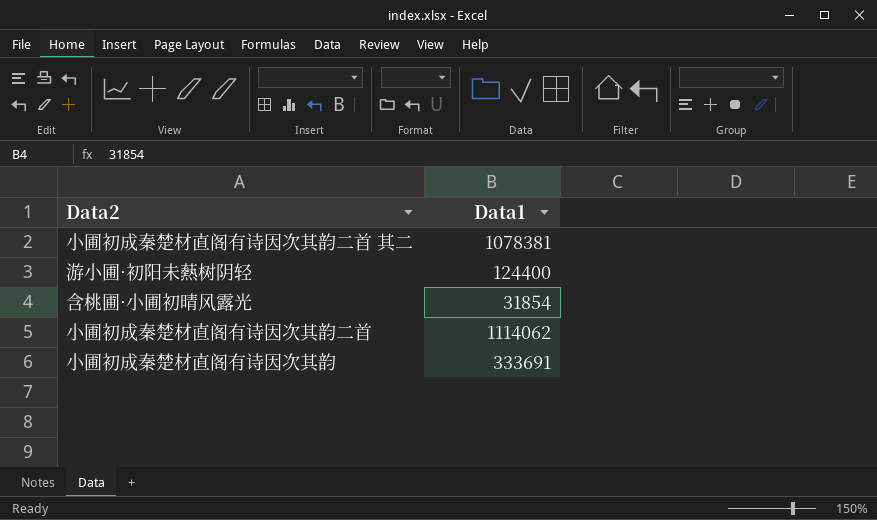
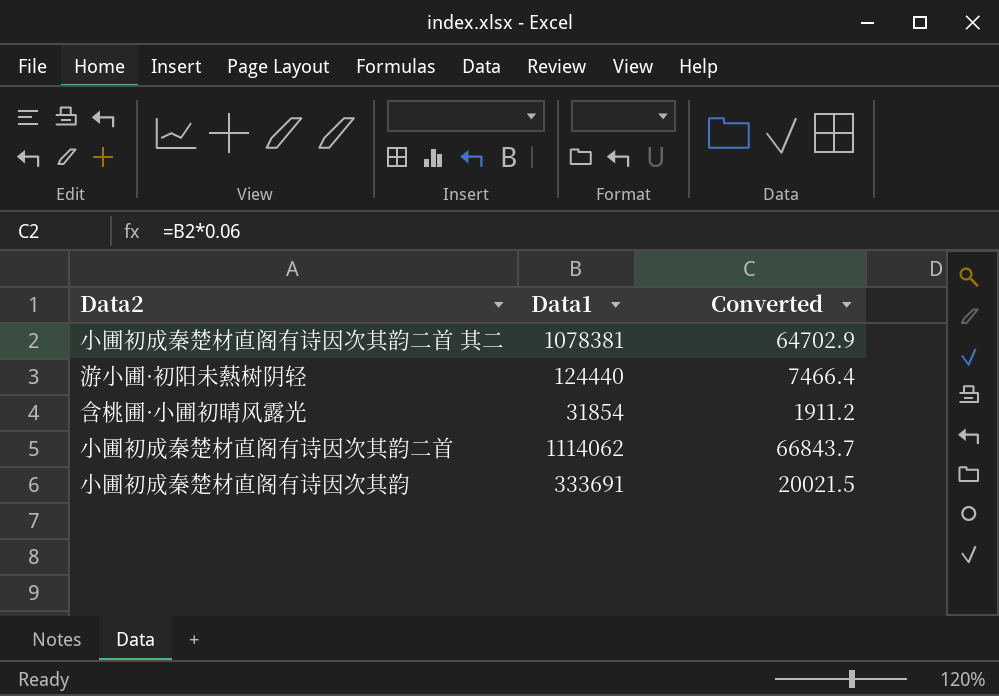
column Converted | formula: none -> [Data1] * 0.06
游小圃·初阳未爇树阴轻 | Data1: 124400 -> 124440

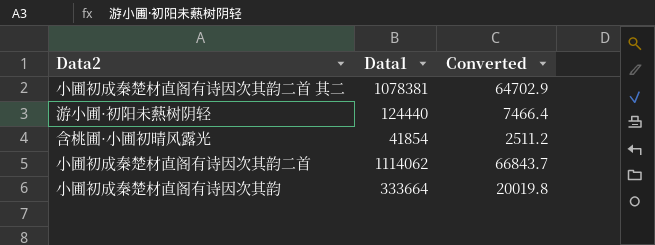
含桃圃·小圃初晴风露光 | Data1: 31854 -> 41854
含桃圃·小圃初晴风露光 | Converted: 1911.2 -> 2511.2
小圃初成秦楚材直阁有诗因次其韵 | Data1: 333691 -> 333664
小圃初成秦楚材直阁有诗因次其韵 | Converted: 20021.5 -> 20019.8

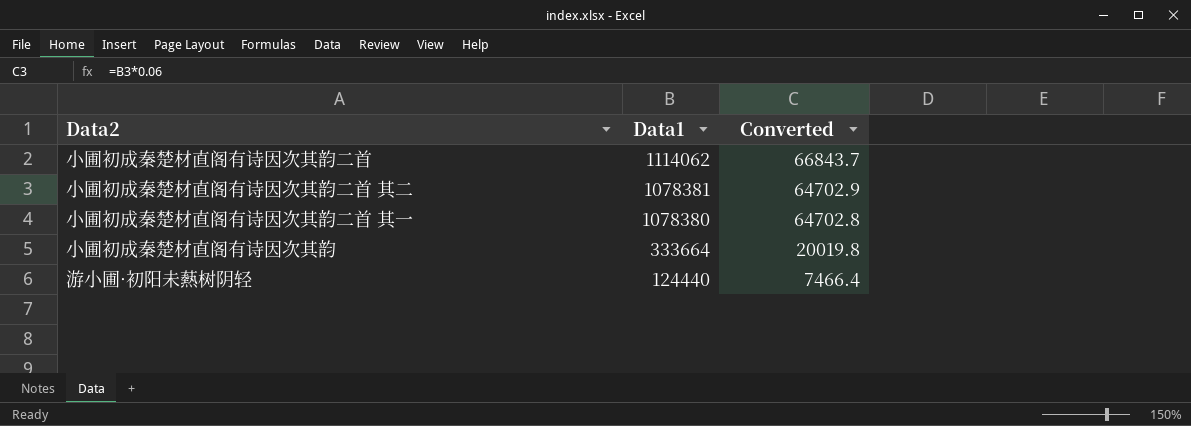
row order: none -> Data1 descending
row 含桃圃·小圃初晴风露光: 41854 | 2511.2 -> none
row 小圃初成秦楚材直阁有诗因次其韵二首 其一: none -> 1078380 | 64702.8

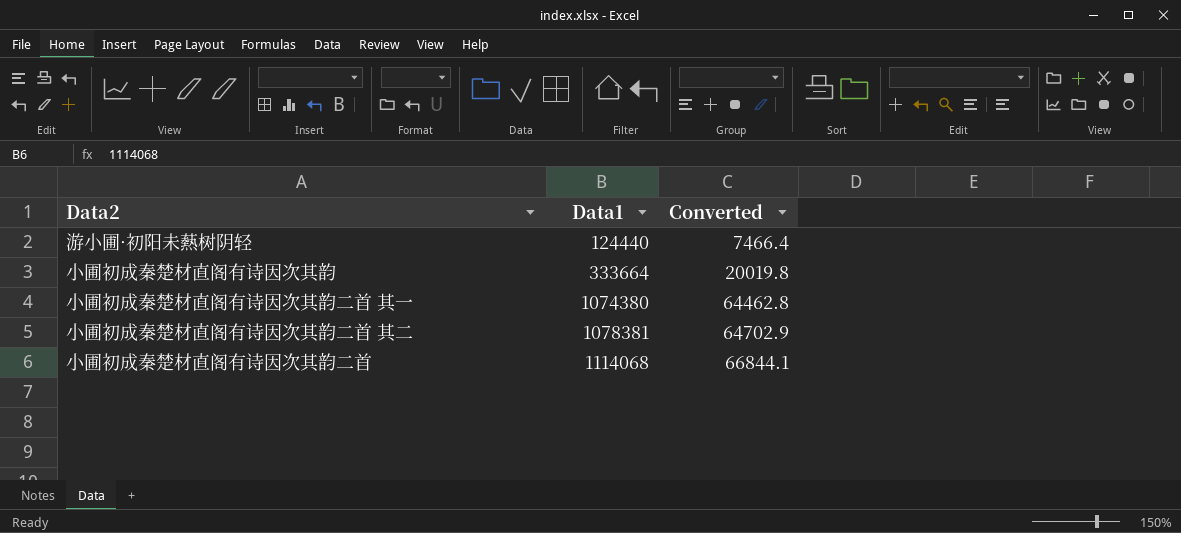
row order: Data1 descending -> Data1 ascending
小圃初成秦楚材直阁有诗因次其韵二首 其一 | Data1: 1078380 -> 1074380
小圃初成秦楚材直阁有诗因次其韵二首 其一 | Converted: 64702.8 -> 64462.8
小圃初成秦楚材直阁有诗因次其韵二首 | Data1: 1114062 -> 1114068
小圃初成秦楚材直阁有诗因次其韵二首 | Converted: 66843.7 -> 66844.1

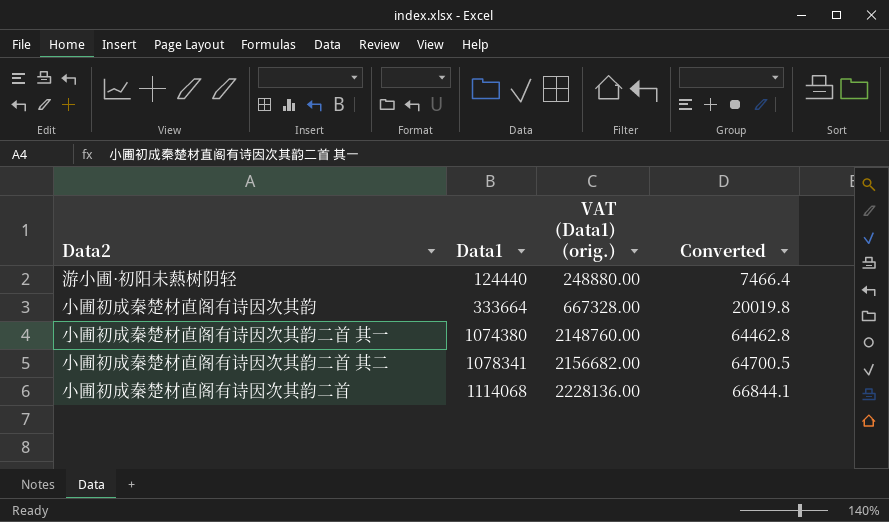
column VAT (Data1) (orig.) | formula: none -> [Data1] * 2
小圃初成秦楚材直阁有诗因次其韵二首 其二 | Data1: 1078381 -> 1078341
小圃初成秦楚材直阁有诗因次其韵二首 其二 | Converted: 64702.9 -> 64700.5

